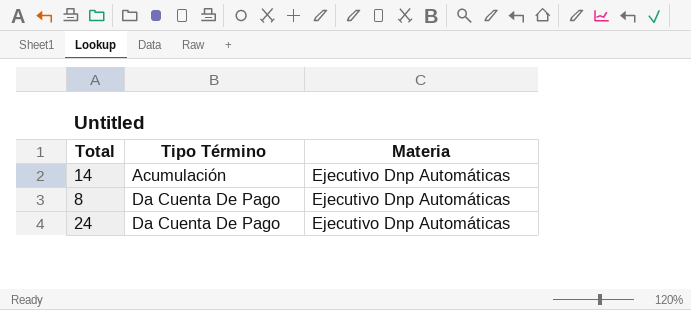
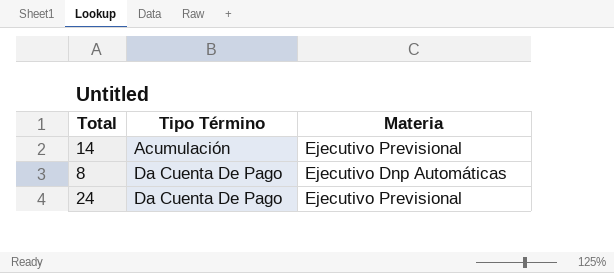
14 | Materia: Ejecutivo Dnp Automáticas -> Ejecutivo Previsional
24 | Materia: Ejecutivo Dnp Automáticas -> Ejecutivo Previsional

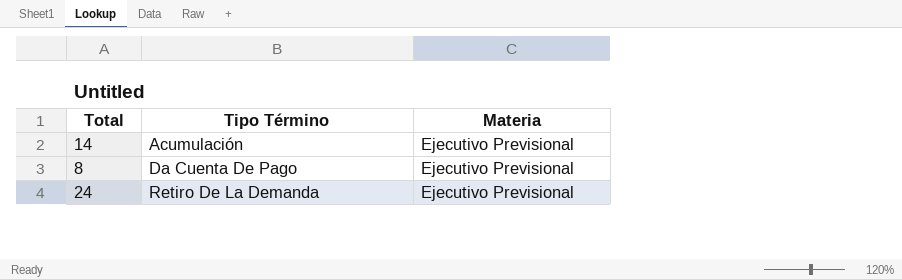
8 | Materia: Ejecutivo Dnp Automáticas -> Ejecutivo Previsional
24 | Tipo Término: Da Cuenta De Pago -> Retiro De La Demanda

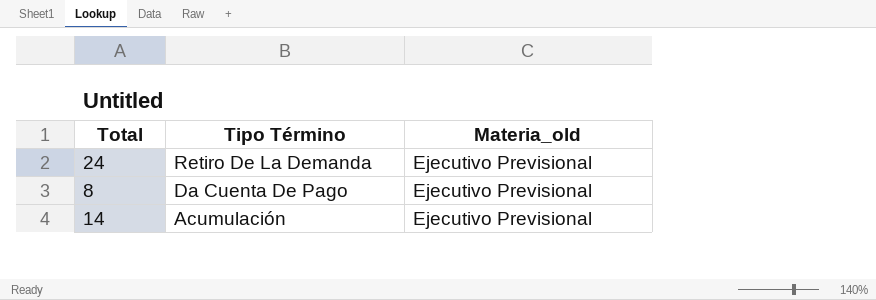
row order: Tipo Término ascending -> Tipo Término descending
column name: Materia -> Materia_old

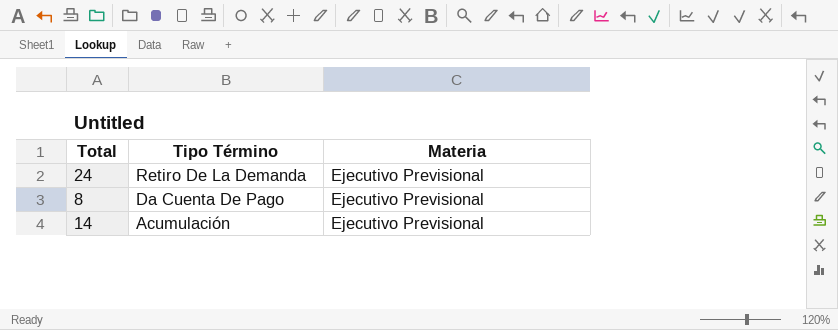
column name: Materia_old -> Materia

